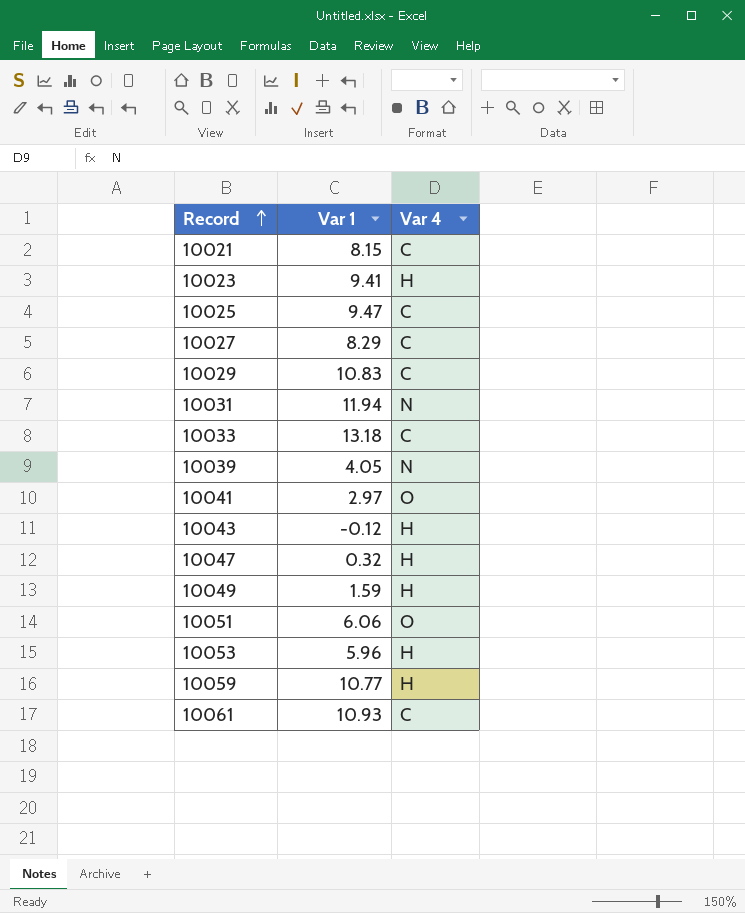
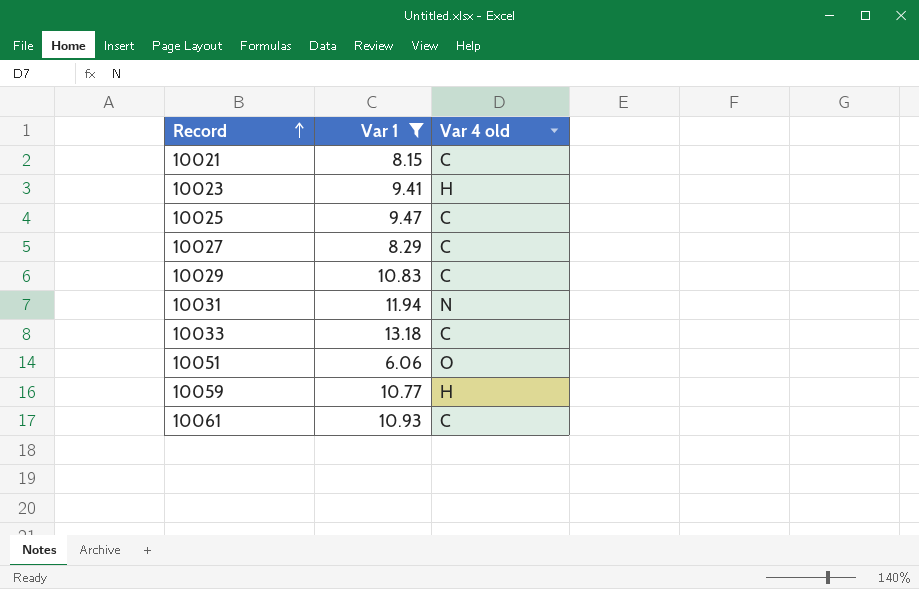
filter: none -> Var 1 >= 6.06
column name: Var 4 -> Var 4 old

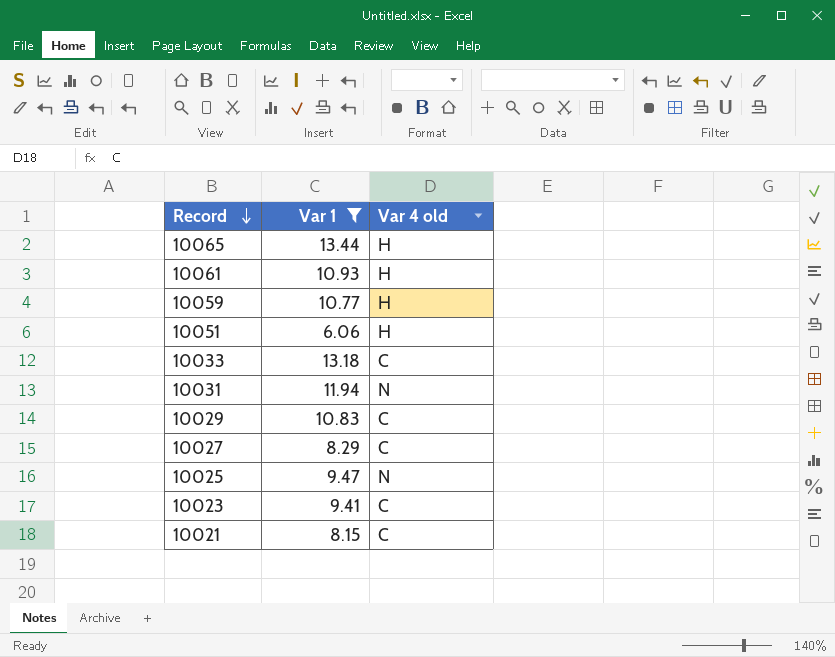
row order: Record ascending -> Record descending
row 10065: none -> 13.44 | H
10061 | Var 4 old: C -> H
10051 | Var 4 old: O -> H
10025 | Var 4 old: C -> N
10023 | Var 4 old: H -> C

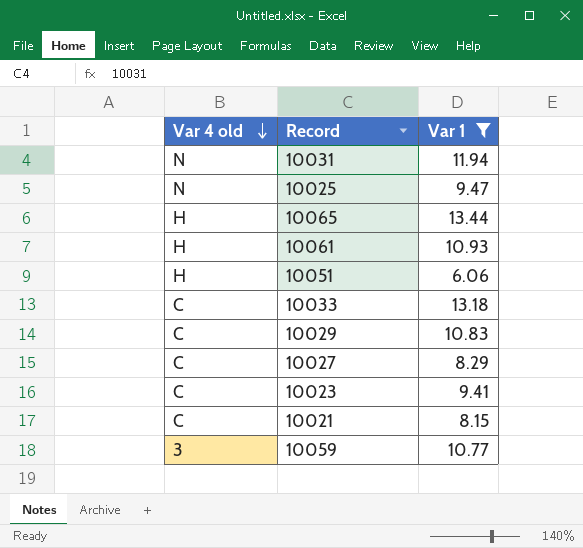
row order: Record descending -> Var 4 old descending
column Var 4 old | position: 3 -> 1
10059 | Var 4 old: H -> 3

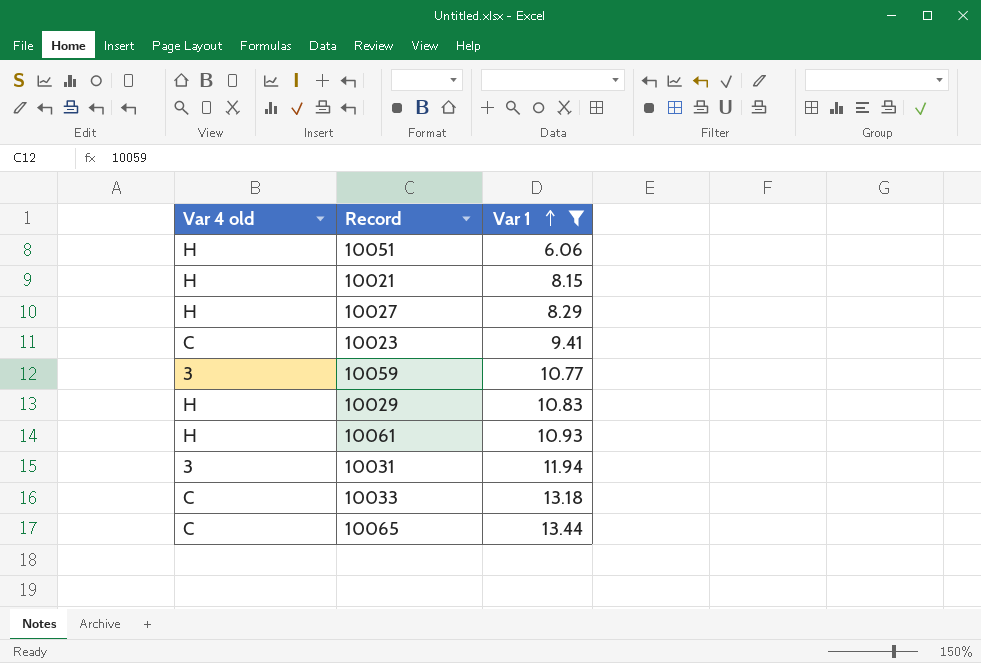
row order: Var 4 old descending -> Var 1 ascending
row 10025: N | 9.47 -> none
10021 | Var 4 old: C -> H
10027 | Var 4 old: C -> H
10029 | Var 4 old: C -> H
10031 | Var 4 old: N -> 3
10065 | Var 4 old: H -> C

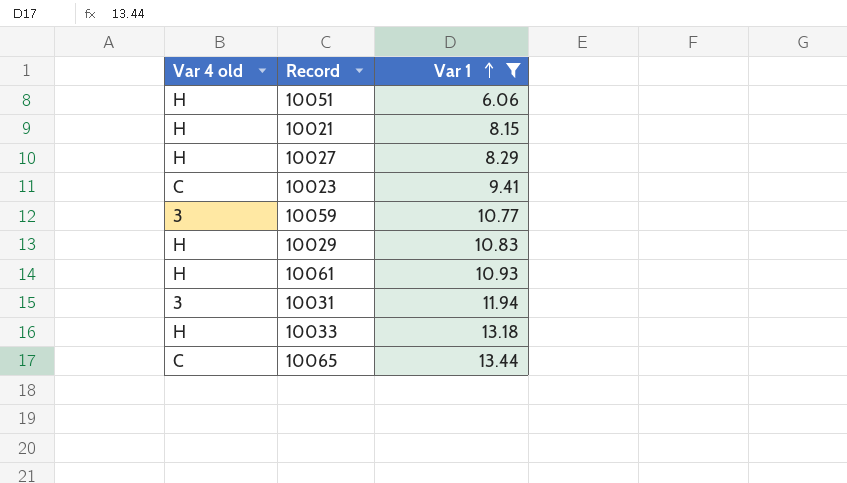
10033 | Var 4 old: C -> H

